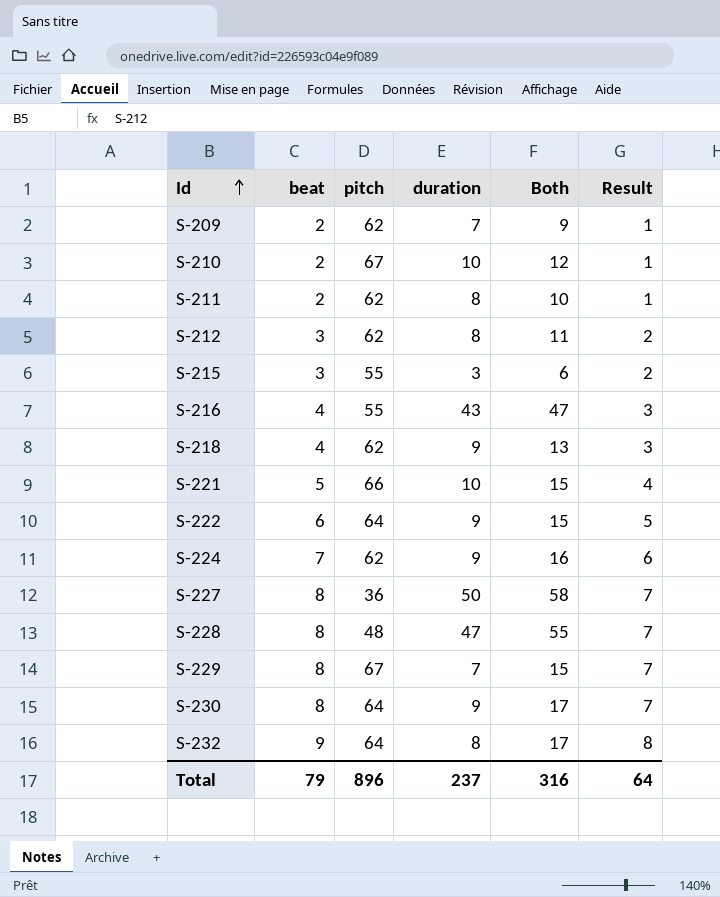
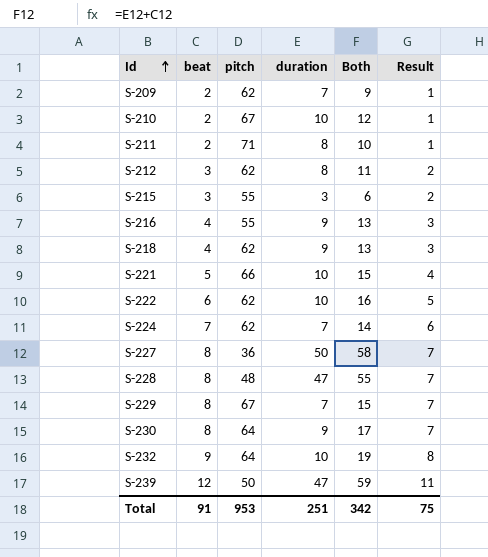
S-211 | pitch: 62 -> 71
S-216 | duration: 43 -> 9
S-216 | Both: 47 -> 13
S-222 | pitch: 64 -> 62
S-222 | duration: 9 -> 10
S-222 | Both: 15 -> 16
S-224 | duration: 9 -> 7
S-224 | Both: 16 -> 14
S-232 | duration: 8 -> 10
S-232 | Both: 17 -> 19
row S-239: none -> 12 | 50 | 47 | 59 | 11
Total | beat: 79 -> 91
Total | pitch: 896 -> 953
Total | duration: 237 -> 251
Total | Both: 316 -> 342
Total | Result: 64 -> 75

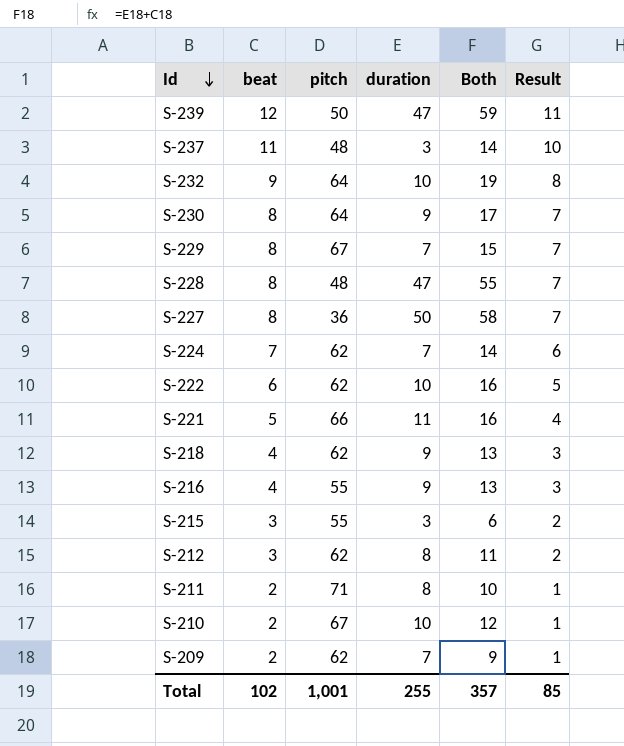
row order: Id ascending -> Id descending
row S-237: none -> 11 | 48 | 3 | 14 | 10
S-221 | duration: 10 -> 11
S-221 | Both: 15 -> 16
Total | beat: 91 -> 102
Total | pitch: 953 -> 1,001
Total | duration: 251 -> 255
Total | Both: 342 -> 357
Total | Result: 75 -> 85

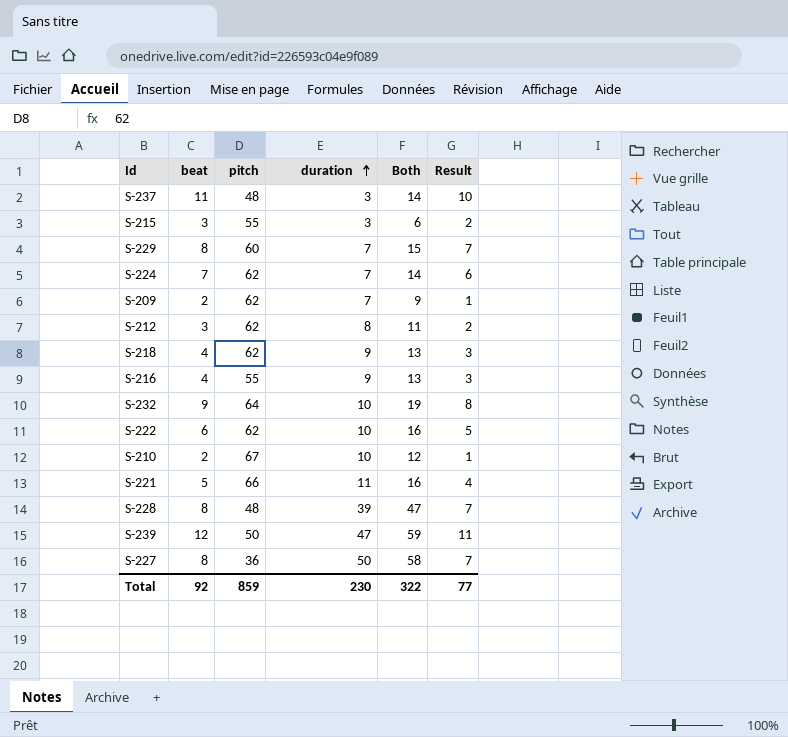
row order: Id descending -> duration ascending
row S-230: 8 | 64 | 9 | 17 | 7 -> none
row S-211: 2 | 71 | 8 | 10 | 1 -> none
S-229 | pitch: 67 -> 60
S-228 | duration: 47 -> 39
S-228 | Both: 55 -> 47
Total | beat: 102 -> 92
Total | pitch: 1,001 -> 859
Total | duration: 255 -> 230
Total | Both: 357 -> 322
Total | Result: 85 -> 77

